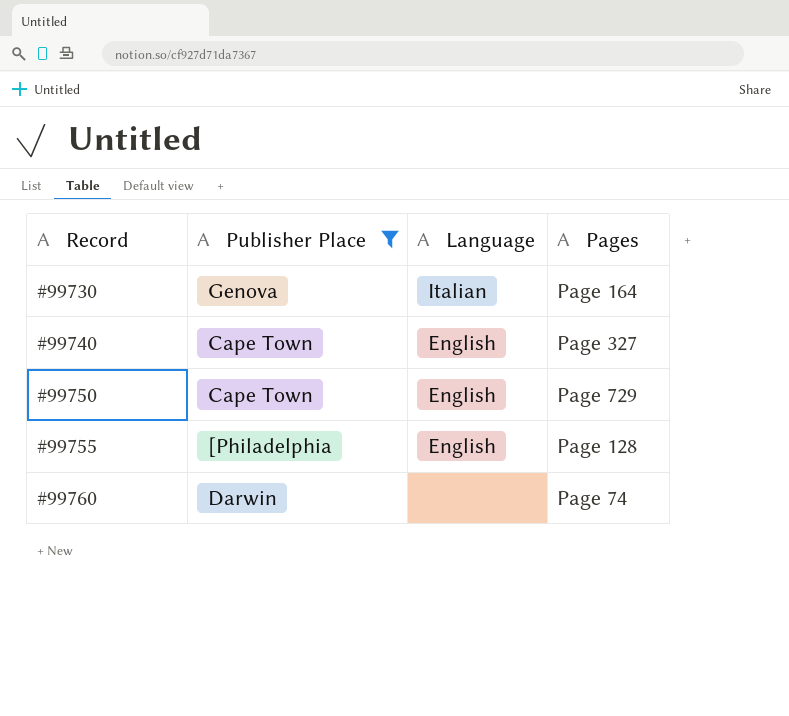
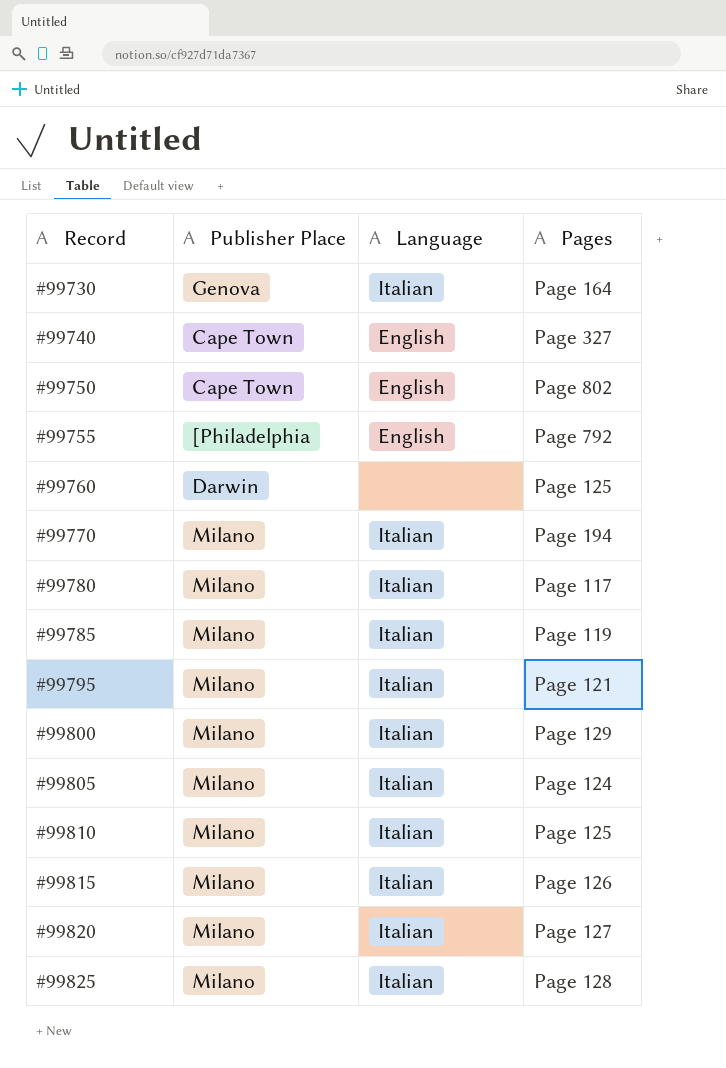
filter: Publisher Place != Milano -> none
#99750 | Pages: Page 729 -> Page 802
#99755 | Pages: Page 128 -> Page 792
#99760 | Pages: Page 74 -> Page 125

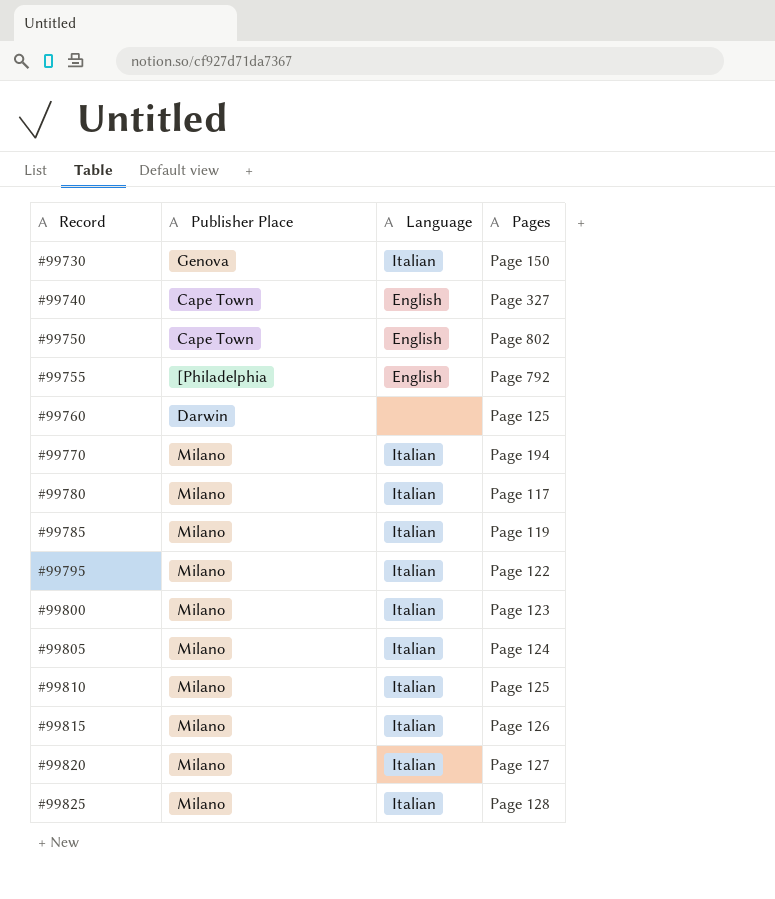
#99730 | Pages: Page 164 -> Page 150
#99795 | Pages: Page 121 -> Page 122
#99800 | Pages: Page 129 -> Page 123

